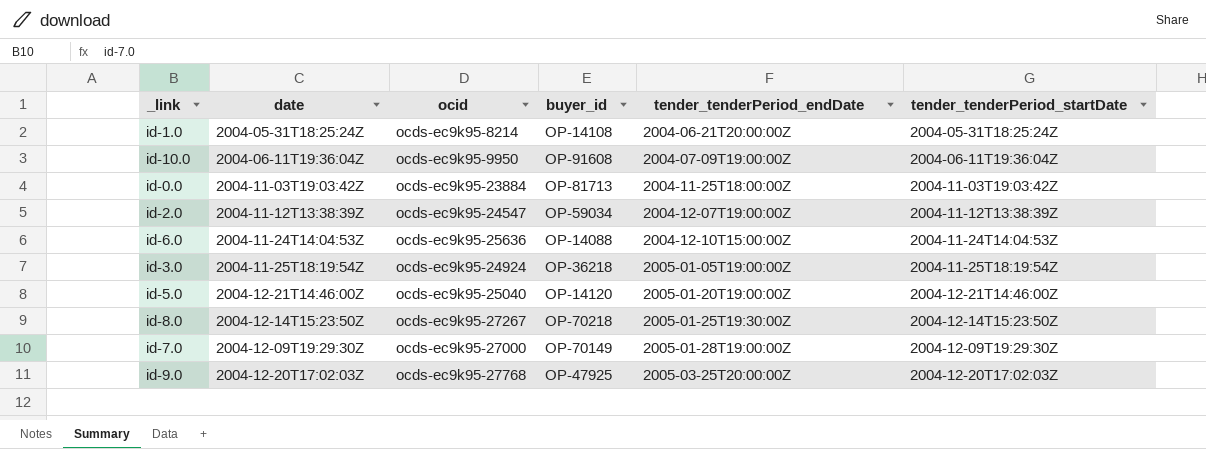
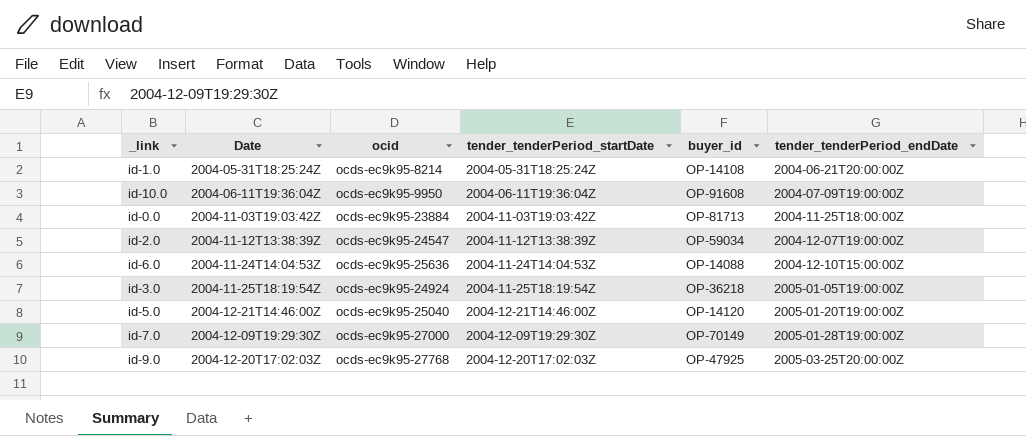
column name: date -> Date
column tender_tenderPeriod_startDate | position: 6 -> 4
row id-8.0: 2004-12-14T15:23:50Z | ocds-ec9k95-27267 | OP-70218 | 2005-01-25T19:30:00Z | 2004-12-14T15:23:50Z -> none

